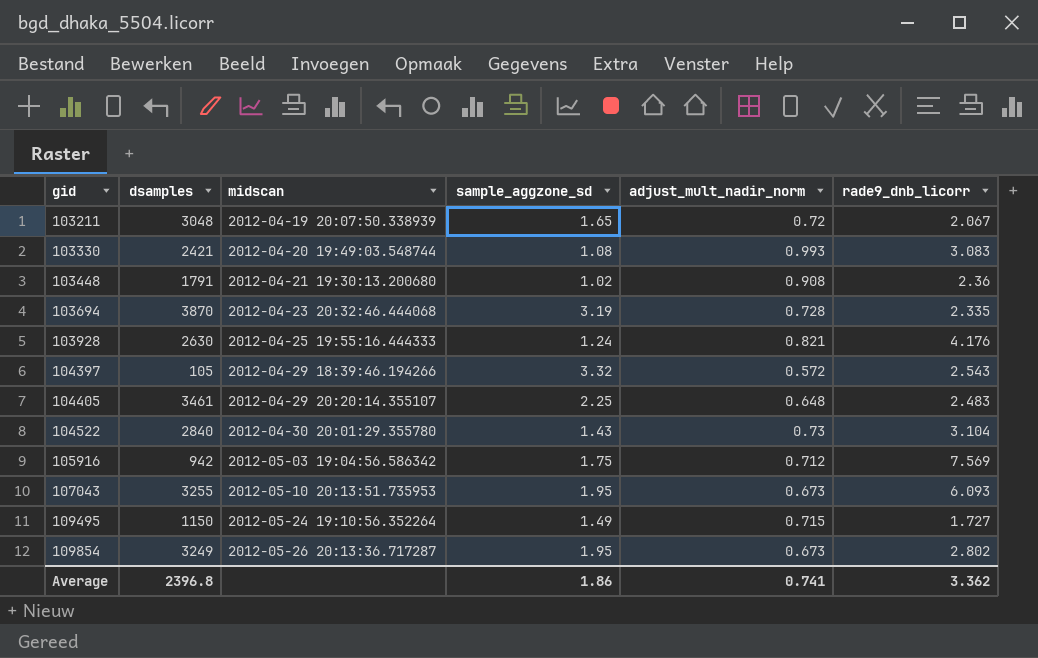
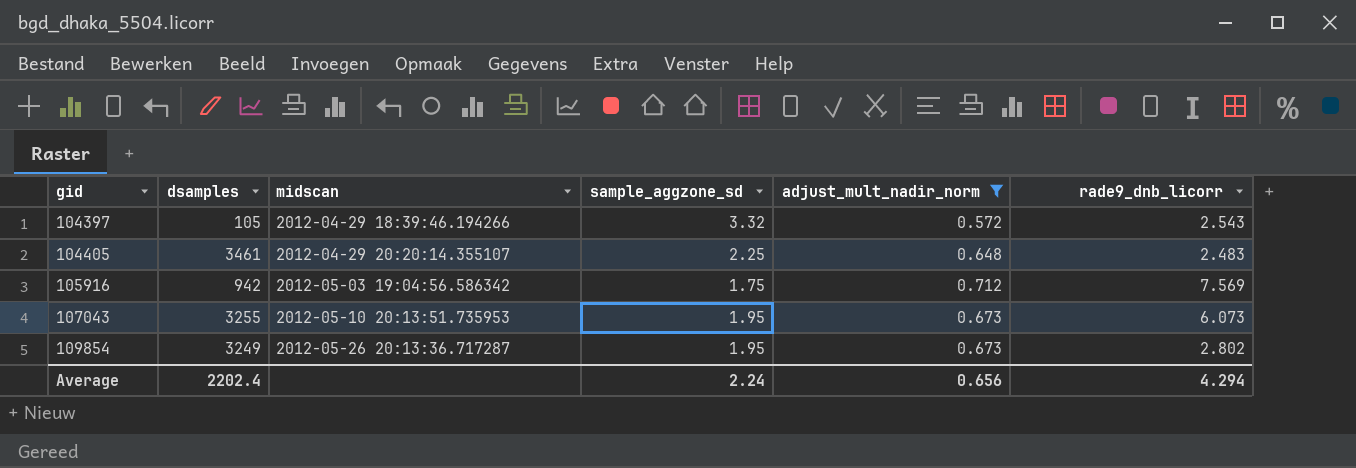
filter: none -> adjust_mult_nadir_norm <= 0.712
107043 | rade9_dnb_licorr: 6.093 -> 6.073
Average | dsamples: 2396.8 -> 2202.4
Average | sample_aggzone_sd: 1.86 -> 2.24
Average | adjust_mult_nadir_norm: 0.741 -> 0.656
Average | rade9_dnb_licorr: 3.362 -> 4.294

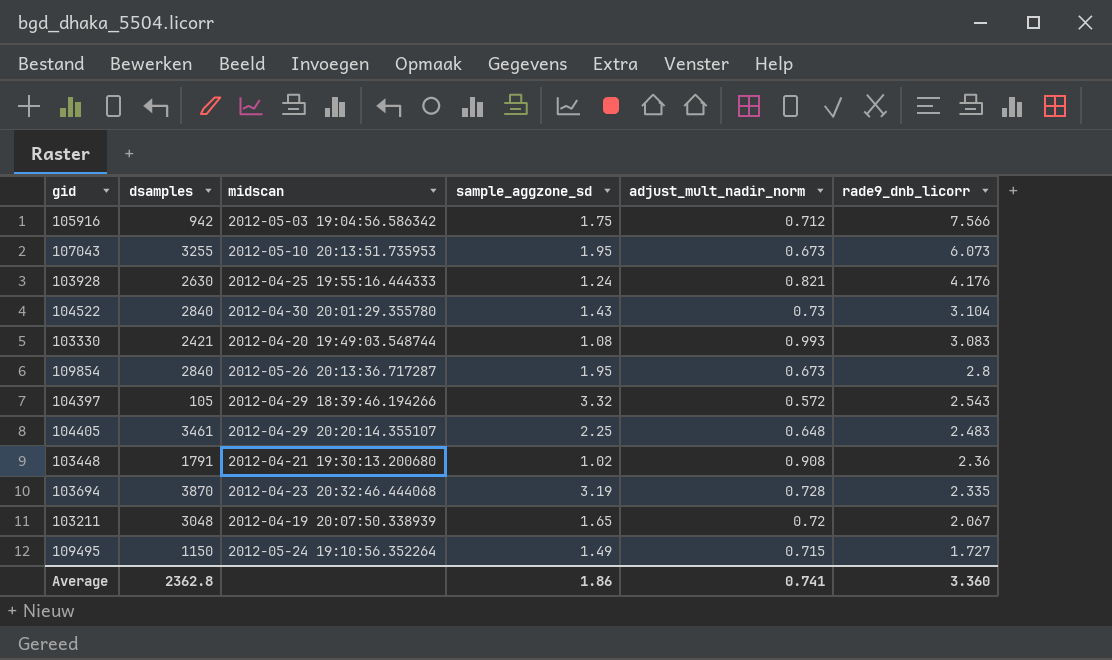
filter: adjust_mult_nadir_norm <= 0.712 -> none
row order: gid ascending -> rade9_dnb_licorr descending
105916 | rade9_dnb_licorr: 7.569 -> 7.566
109854 | dsamples: 3249 -> 2840
109854 | rade9_dnb_licorr: 2.802 -> 2.8
Average | dsamples: 2202.4 -> 2362.8
Average | sample_aggzone_sd: 2.24 -> 1.86
Average | adjust_mult_nadir_norm: 0.656 -> 0.741
Average | rade9_dnb_licorr: 4.294 -> 3.360

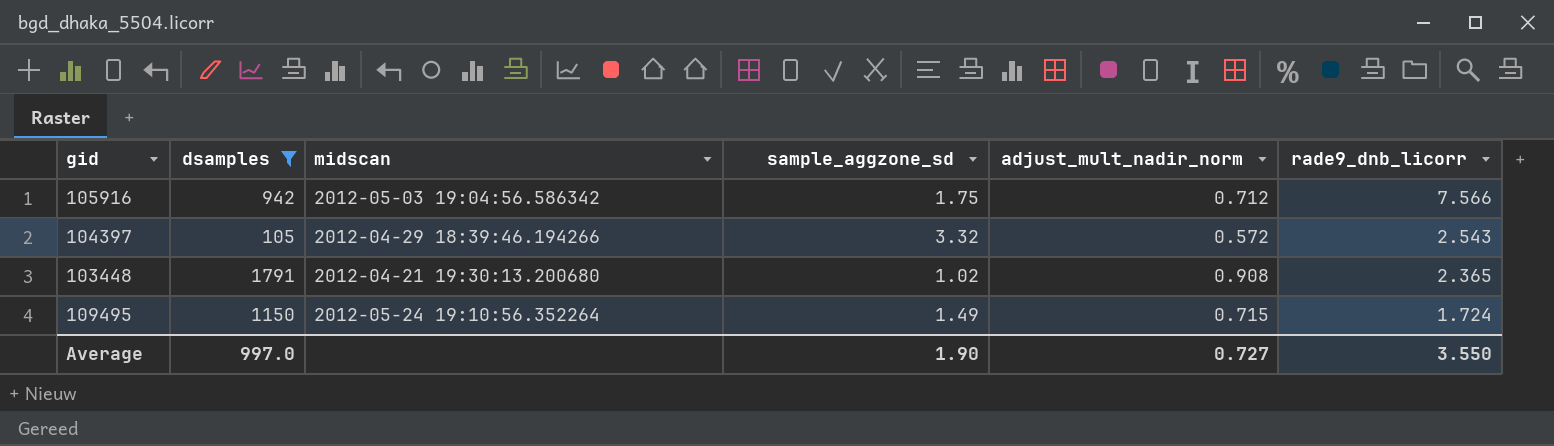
filter: none -> dsamples <= 1791
103448 | rade9_dnb_licorr: 2.36 -> 2.365
109495 | rade9_dnb_licorr: 1.727 -> 1.724
Average | dsamples: 2362.8 -> 997.0
Average | sample_aggzone_sd: 1.86 -> 1.90
Average | adjust_mult_nadir_norm: 0.741 -> 0.727
Average | rade9_dnb_licorr: 3.360 -> 3.550

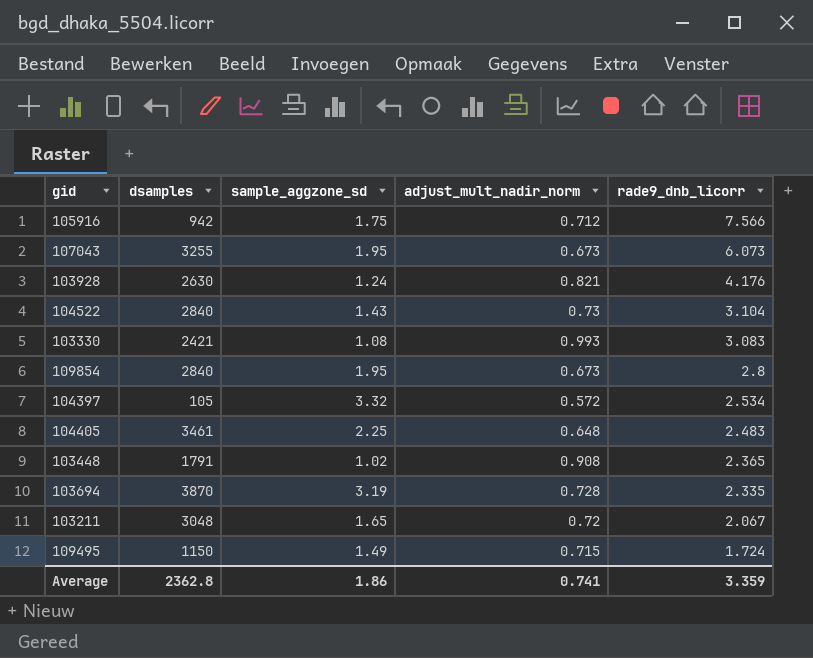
filter: dsamples <= 1791 -> none
column midscan | position: 3 -> none
104397 | rade9_dnb_licorr: 2.543 -> 2.534
Average | dsamples: 997.0 -> 2362.8
Average | sample_aggzone_sd: 1.90 -> 1.86
Average | adjust_mult_nadir_norm: 0.727 -> 0.741
Average | rade9_dnb_licorr: 3.550 -> 3.359

